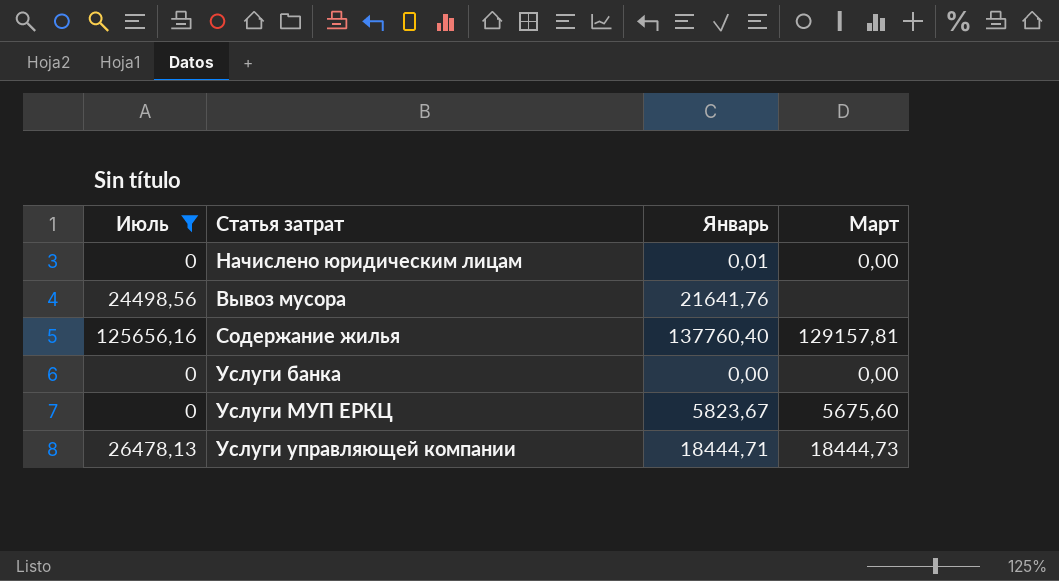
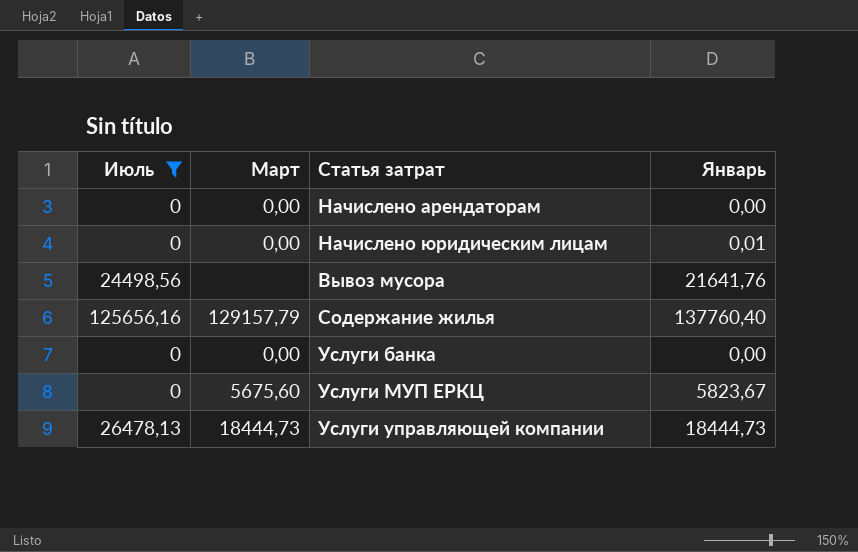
column Март | position: 4 -> 2
row Начислено арендаторам: none -> 0 | 0,00 | 0,00
Содержание жилья | Март: 129157,81 -> 129157,79
Услуги управляющей компании | Январь: 18444,71 -> 18444,73

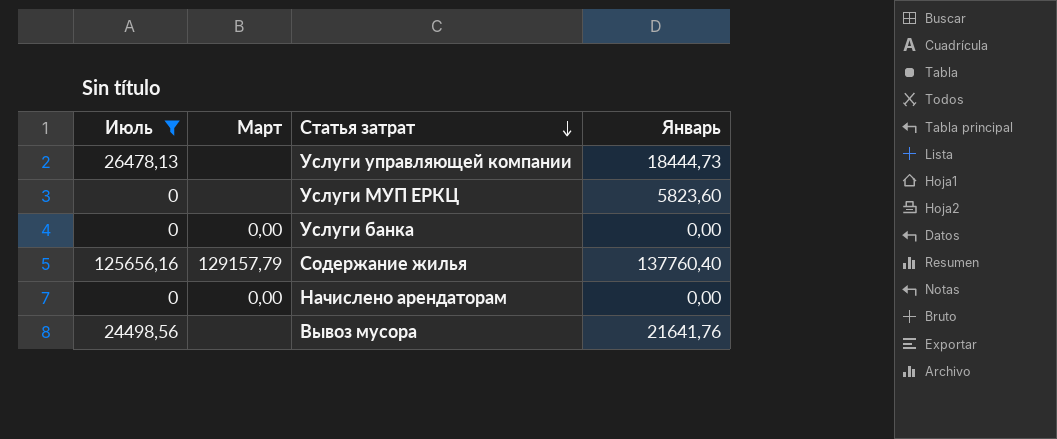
row order: none -> Статья затрат descending
row Начислено юридическим лицам: 0 | 0,00 | 0,01 -> none
Услуги управляющей компании | Март: 18444,73 -> none
Услуги МУП ЕРКЦ | Март: 5675,60 -> none
Услуги МУП ЕРКЦ | Январь: 5823,67 -> 5823,60

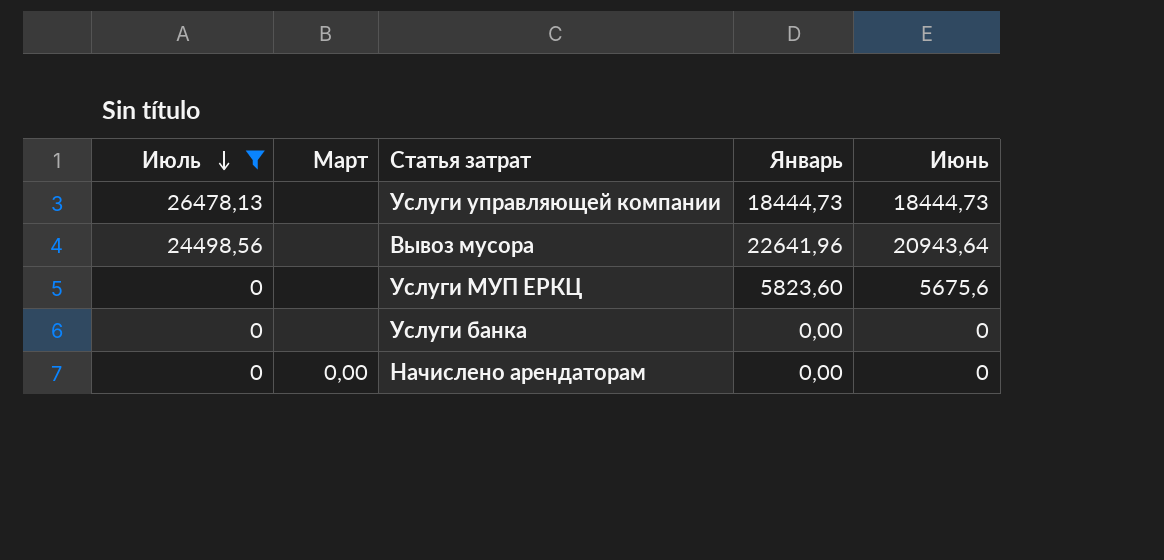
row order: Статья затрат descending -> Июль descending
column Июнь | position: none -> 5
row Содержание жилья: 125656,16 | 129157,79 | 137760,40 -> none
Вывоз мусора | Январь: 21641,76 -> 22641,96
Услуги банка | Март: 0,00 -> none

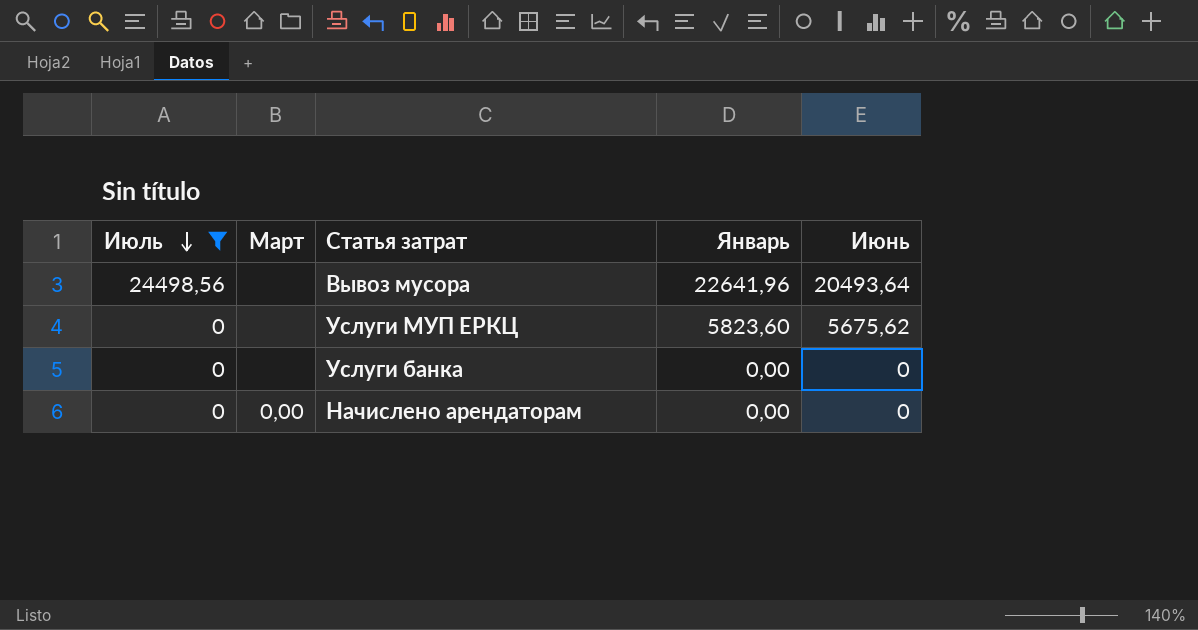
row Услуги управляющей компании: 26478,13 | none | 18444,73 | 18444,73 -> none
Вывоз мусора | Июнь: 20943,64 -> 20493,64
Услуги МУП ЕРКЦ | Июнь: 5675,6 -> 5675,62

